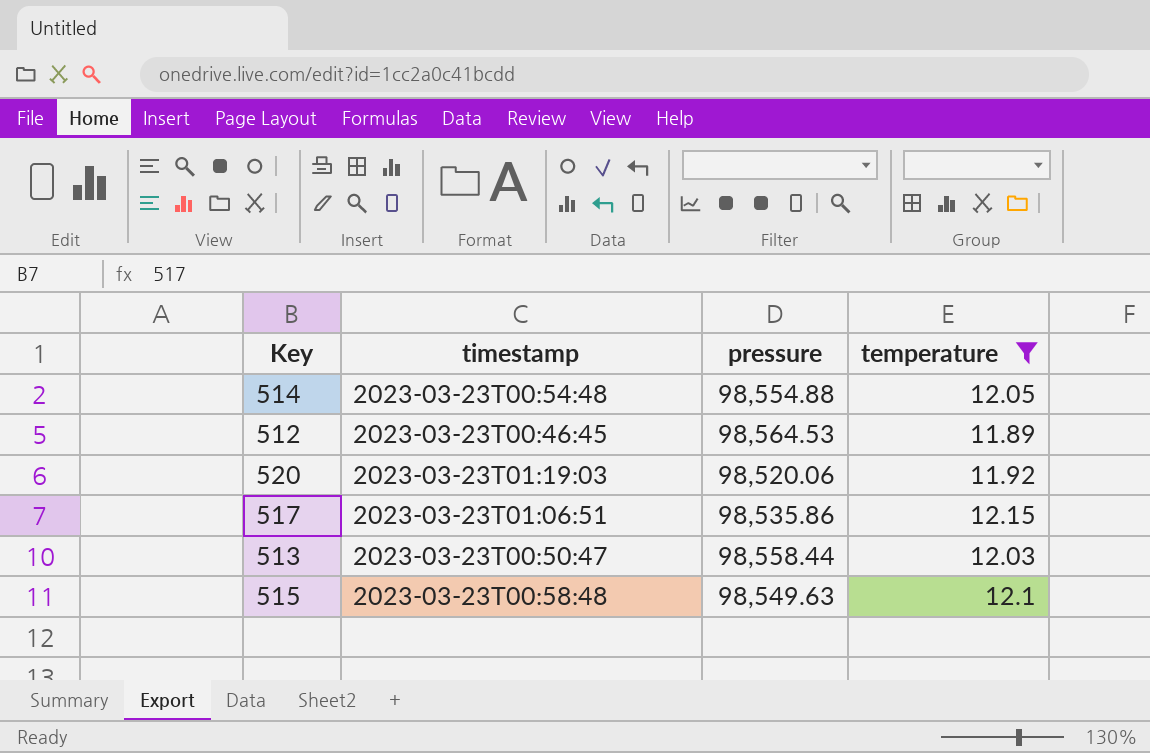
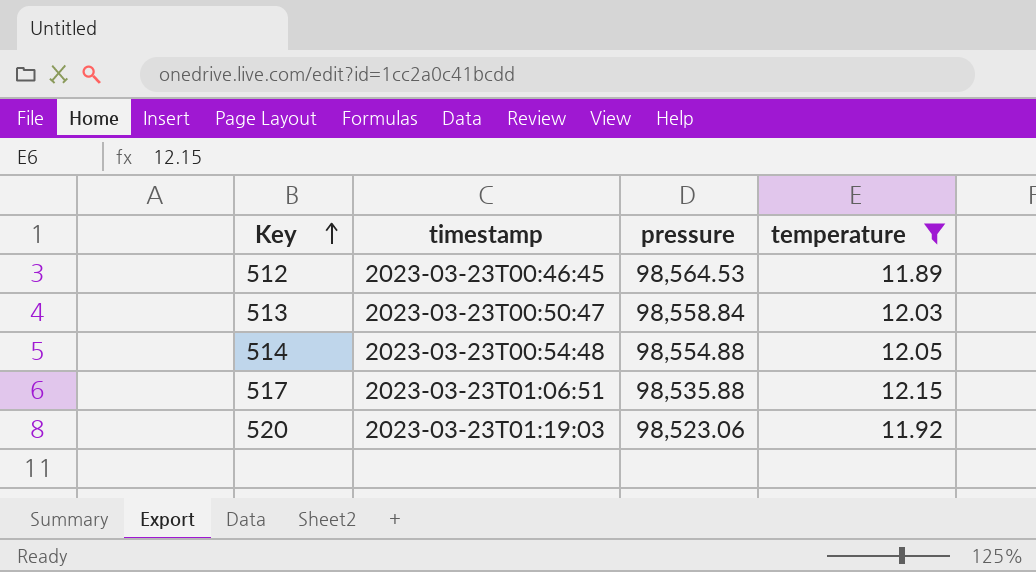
row order: none -> Key ascending
row 515: 2023-03-23T00:58:48 | 98,549.63 | 12.1 -> none
513 | pressure: 98,558.44 -> 98,558.84
517 | pressure: 98,535.86 -> 98,535.88
520 | pressure: 98,520.06 -> 98,523.06

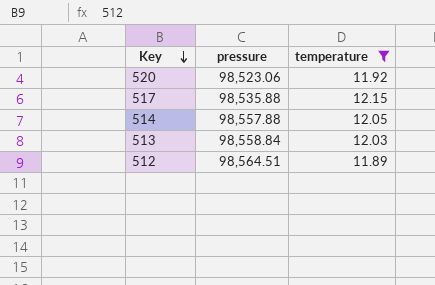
row order: Key ascending -> Key descending
column timestamp | position: 2 -> none
514 | pressure: 98,554.88 -> 98,557.88
512 | pressure: 98,564.53 -> 98,564.51

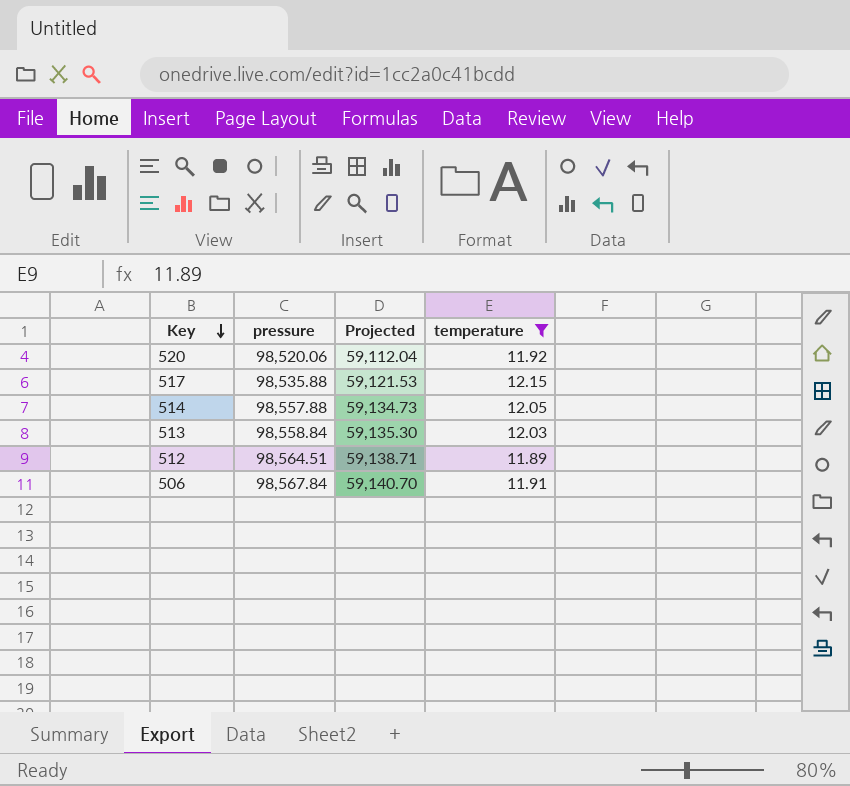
column Projected | formula: none -> [pressure] * 0.6
520 | pressure: 98,523.06 -> 98,520.06
row 506: none -> 98,567.84 | 59,140.70 | 11.91

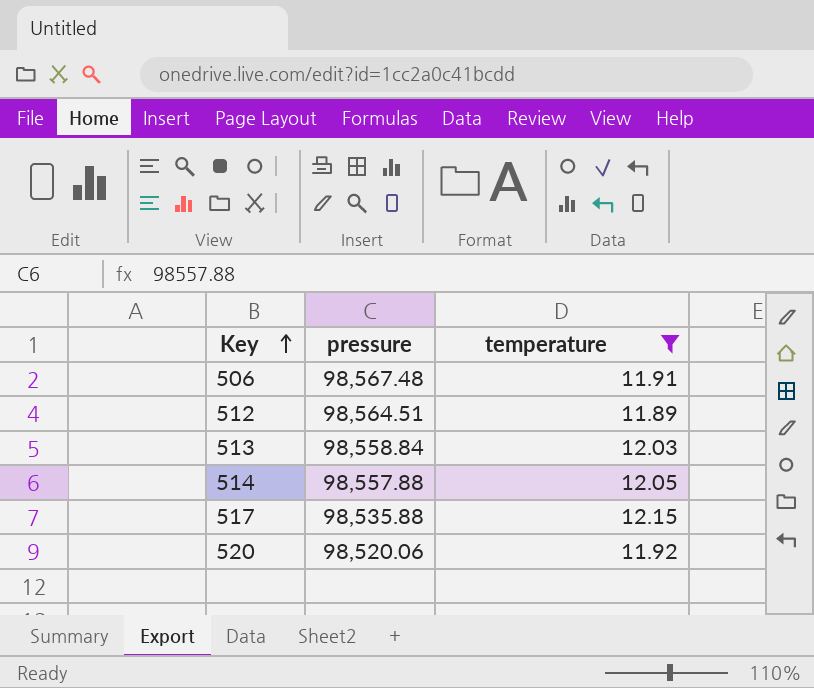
row order: Key descending -> Key ascending
column Projected | formula: [pressure] * 0.6 -> none
506 | pressure: 98,567.84 -> 98,567.48

